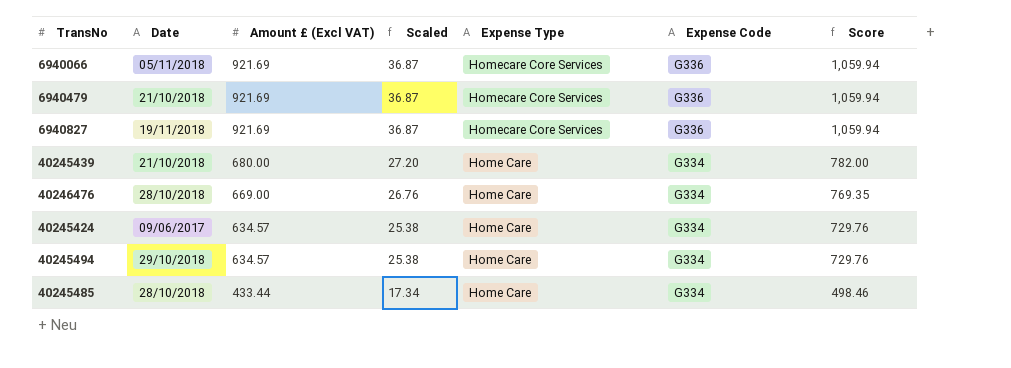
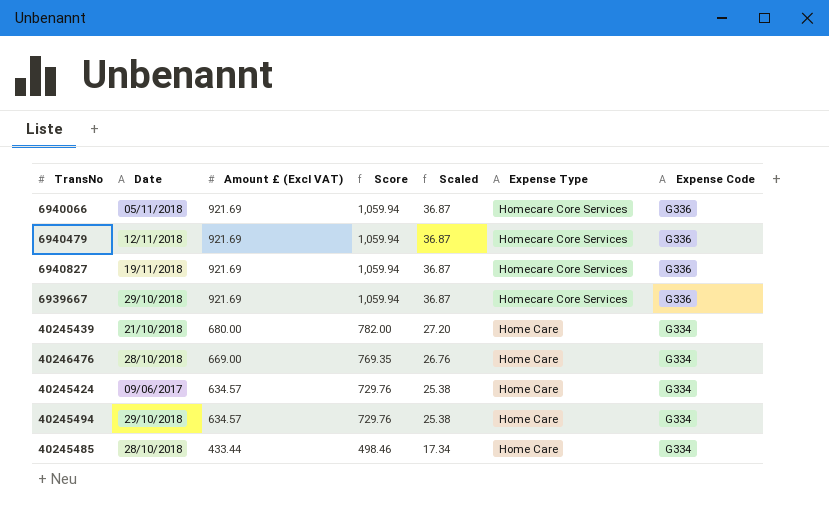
column Score | position: 7 -> 4
6940479 | Date: 21/10/2018 -> 12/11/2018
row 6939667: none -> 29/10/2018 | 921.69 | 1,059.94 | 36.87 | Homecare Core Services | G336

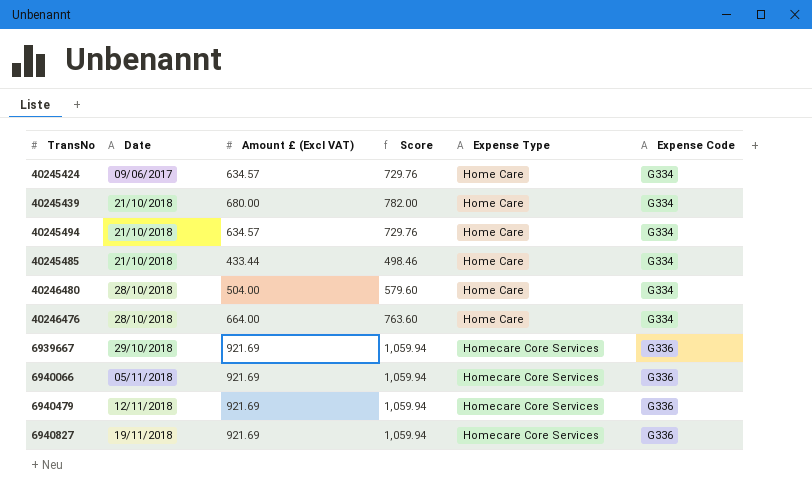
row order: Amount £ (Excl VAT) descending -> Date ascending
column Scaled | formula: [Amount £ (Excl VAT)] * 0.04 -> none
40245494 | Date: 29/10/2018 -> 21/10/2018
40245485 | Date: 28/10/2018 -> 21/10/2018
row 40246480: none -> 28/10/2018 | 504.00 | 579.60 | Home Care | G334
40246476 | Amount £ (Excl VAT): 669.00 -> 664.00
40246476 | Score: 769.35 -> 763.60

